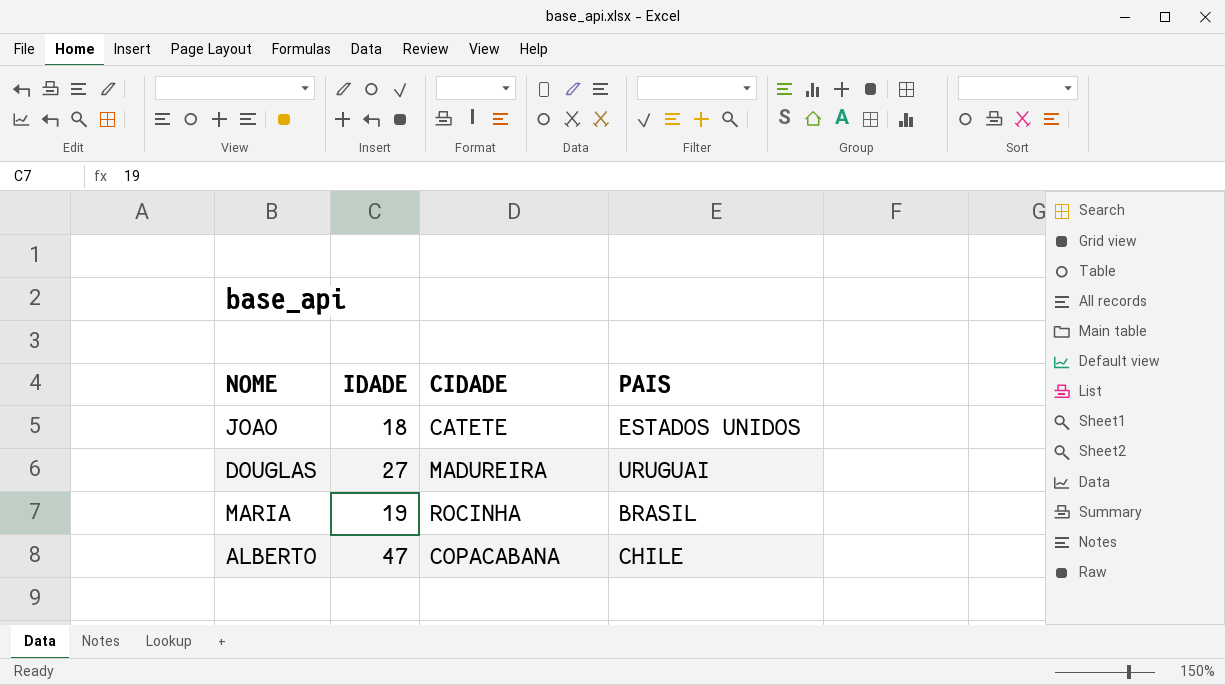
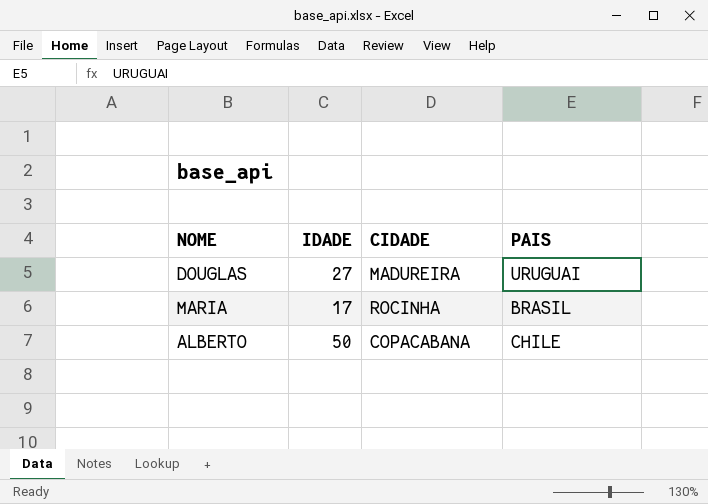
row JOAO: 18 | CATETE | ESTADOS UNIDOS -> none
MARIA | IDADE: 19 -> 17
ALBERTO | IDADE: 47 -> 50

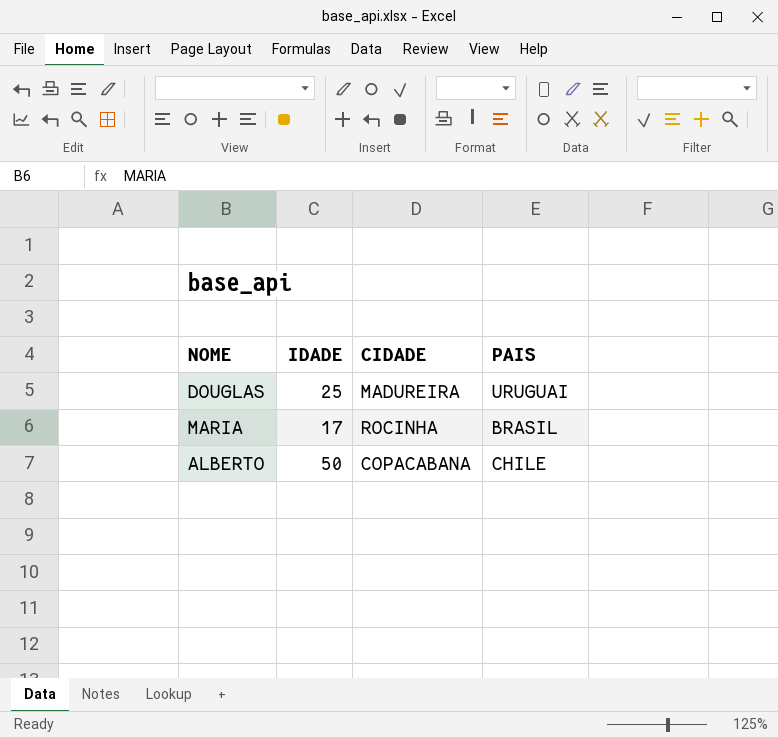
DOUGLAS | IDADE: 27 -> 25

